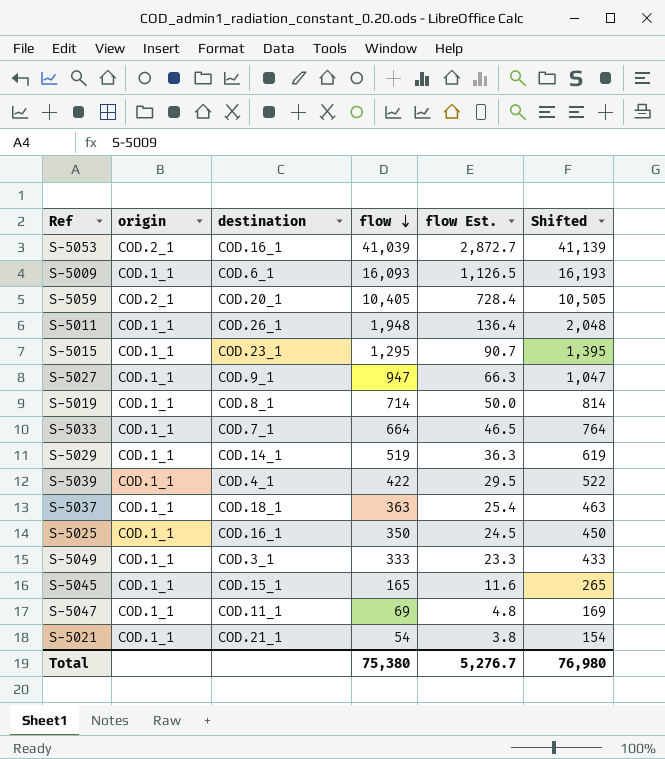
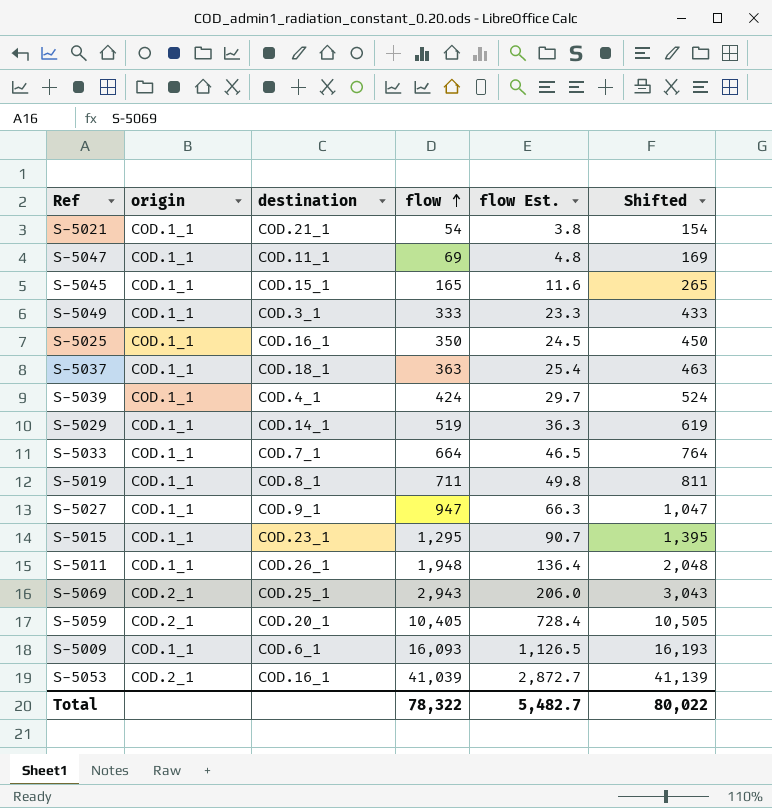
row order: flow descending -> flow ascending
S-5039 | flow: 422 -> 424
S-5039 | flow Est.: 29.5 -> 29.7
S-5039 | Shifted: 522 -> 524
S-5019 | flow: 714 -> 711
S-5019 | flow Est.: 50.0 -> 49.8
S-5019 | Shifted: 814 -> 811
row S-5069: none -> COD.2_1 | COD.25_1 | 2,943 | 206.0 | 3,043
Total | flow: 75,380 -> 78,322
Total | flow Est.: 5,276.7 -> 5,482.7
Total | Shifted: 76,980 -> 80,022

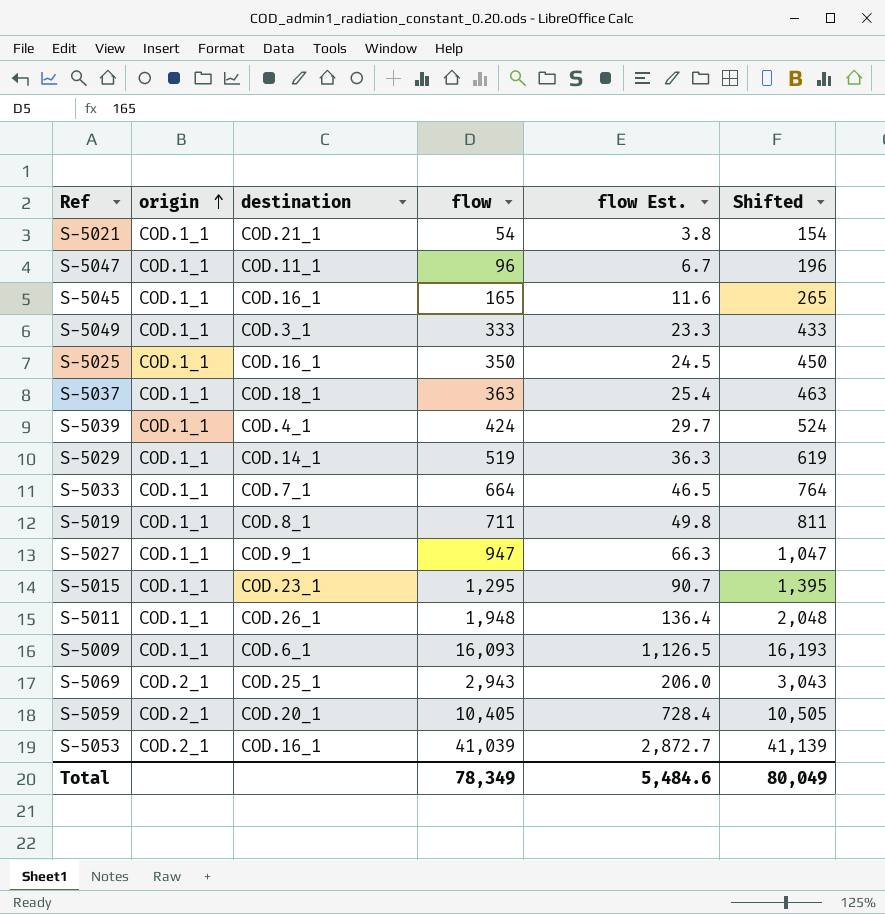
row order: flow ascending -> origin ascending
S-5047 | flow: 69 -> 96
S-5047 | flow Est.: 4.8 -> 6.7
S-5047 | Shifted: 169 -> 196
S-5045 | destination: COD.15_1 -> COD.16_1
Total | flow: 78,322 -> 78,349
Total | flow Est.: 5,482.7 -> 5,484.6
Total | Shifted: 80,022 -> 80,049

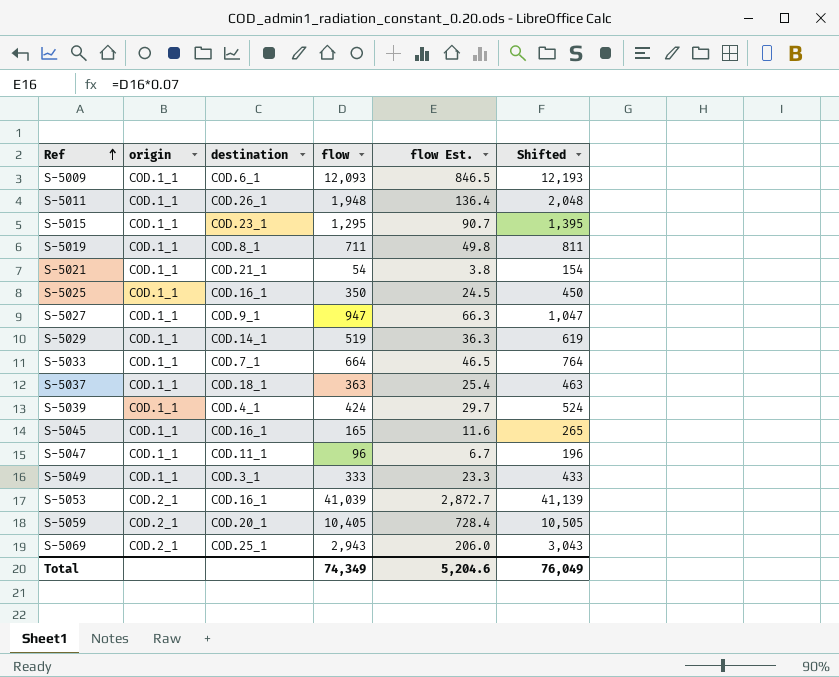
row order: origin ascending -> Ref ascending
S-5009 | flow: 16,093 -> 12,093
S-5009 | flow Est.: 1,126.5 -> 846.5
S-5009 | Shifted: 16,193 -> 12,193
Total | flow: 78,349 -> 74,349
Total | flow Est.: 5,484.6 -> 5,204.6
Total | Shifted: 80,049 -> 76,049

